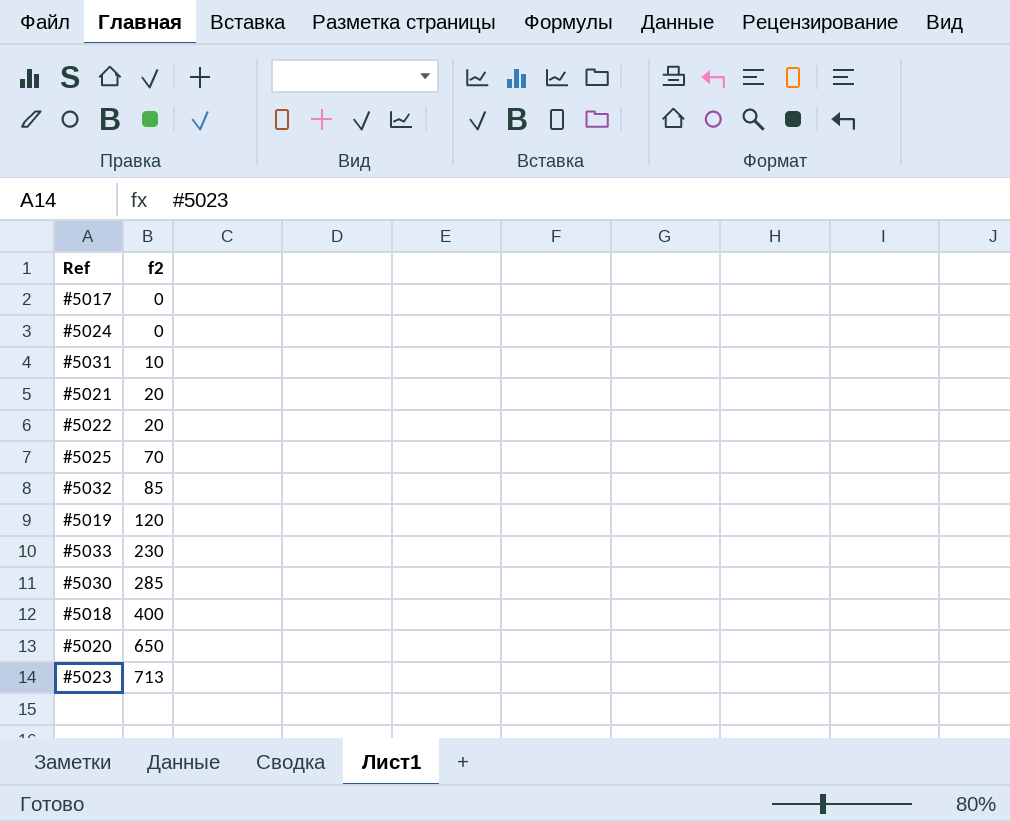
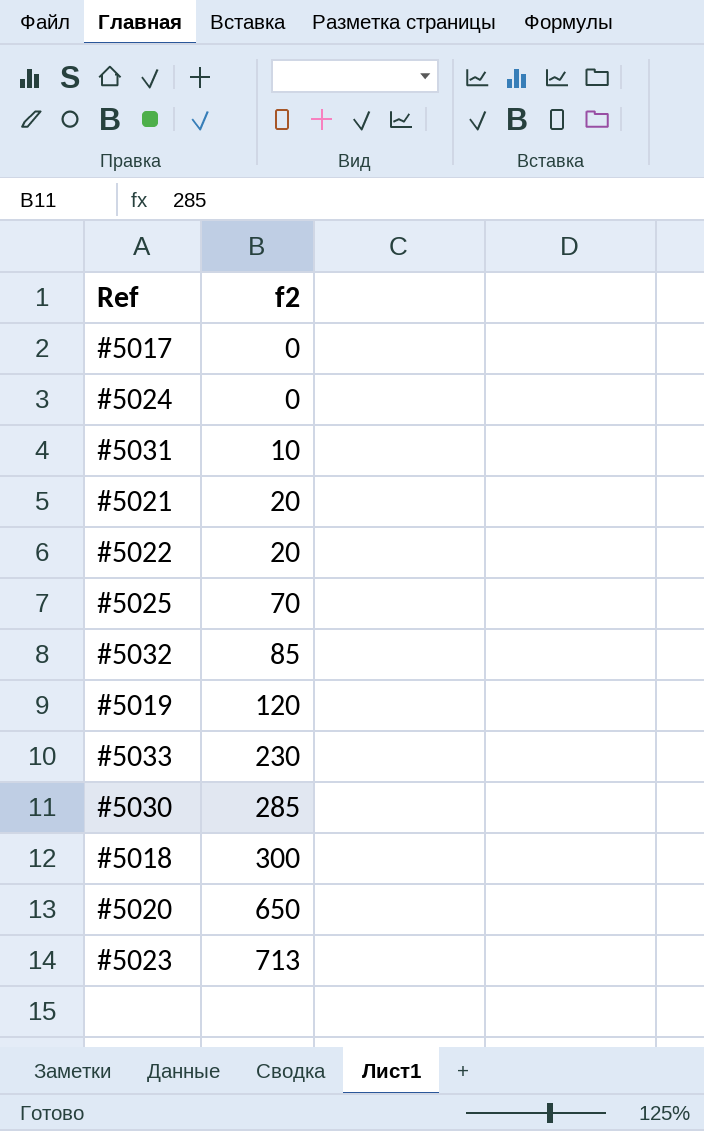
#5018 | f2: 400 -> 300

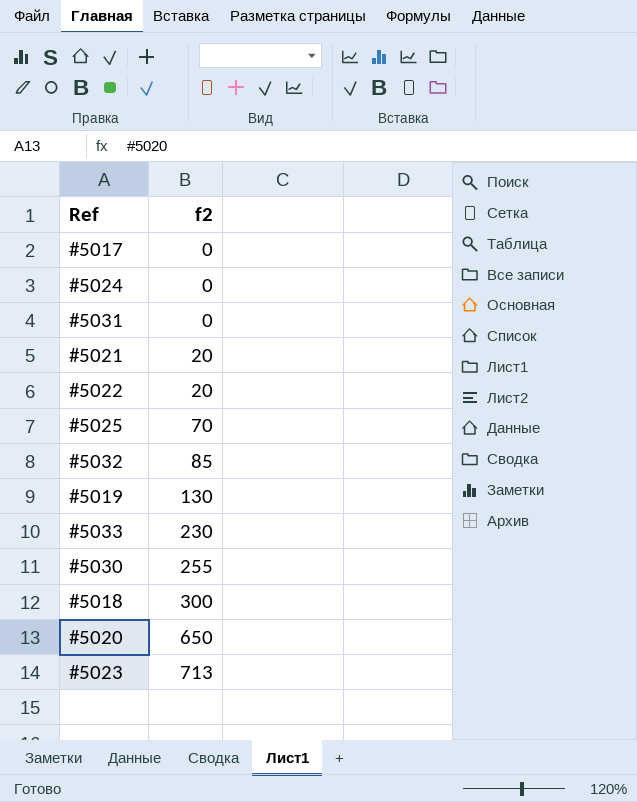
#5031 | f2: 10 -> 0
#5019 | f2: 120 -> 130
#5030 | f2: 285 -> 255

